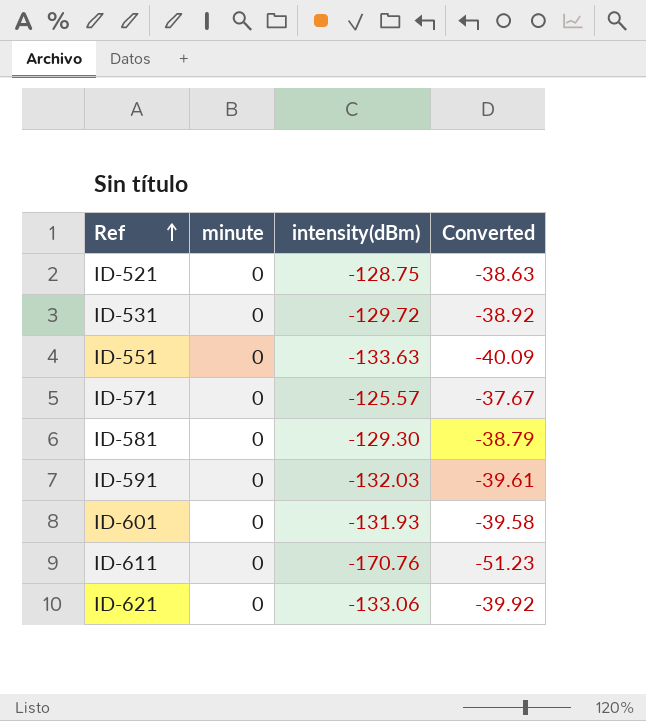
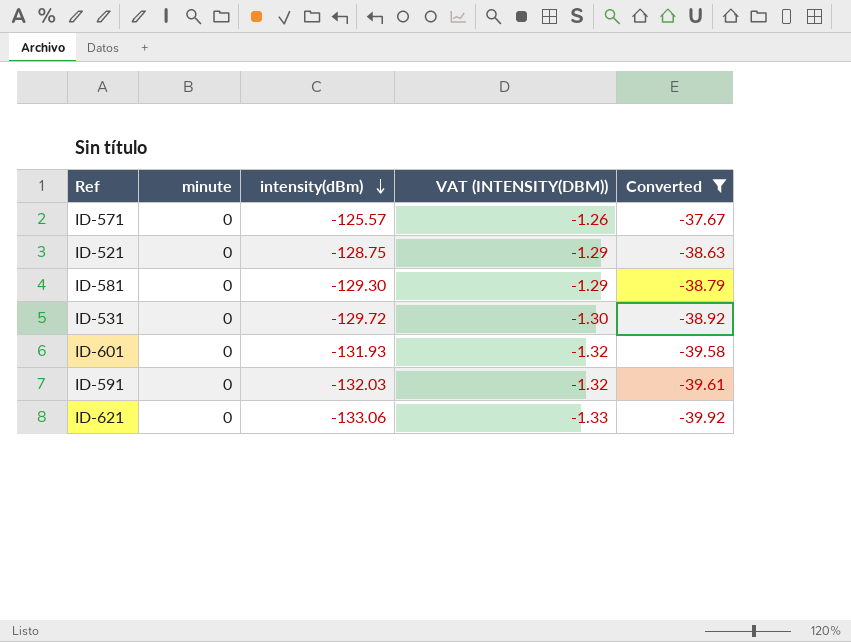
filter: none -> Converted >= -39.92
row order: Ref ascending -> intensity(dBm) descending
column VAT (INTENSITY(DBM)) | formula: none -> [intensity(dBm)] * 0.01

